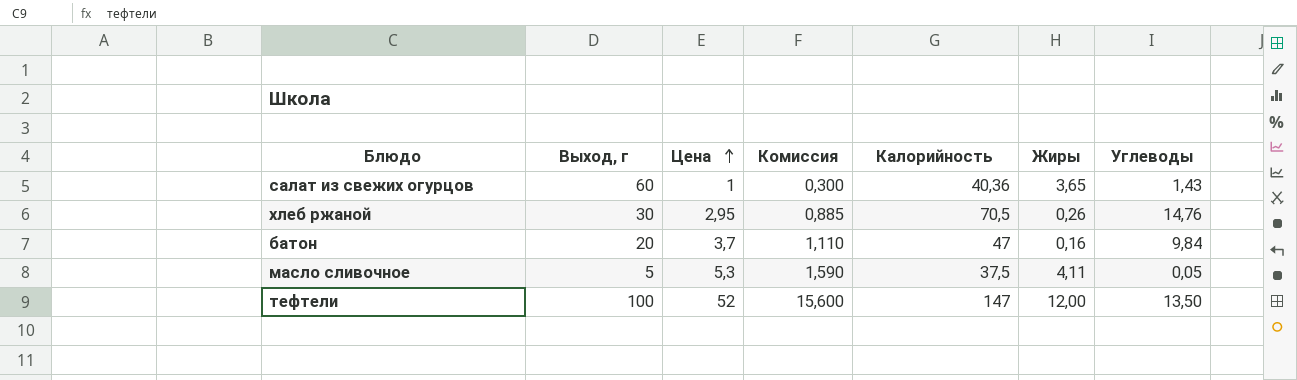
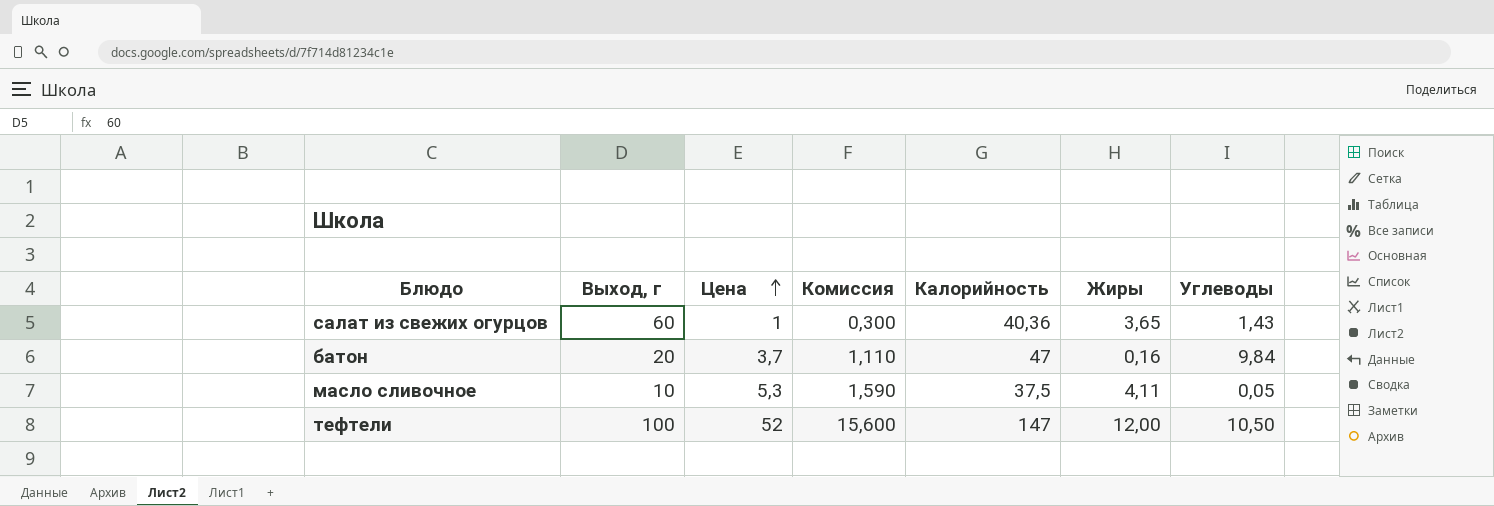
row хлеб ржаной: 30 | 2,95 | 0,885 | 70,5 | 0,26 | 14,76 -> none
масло сливочное | Выход, г: 5 -> 10
тефтели | Углеводы: 13,50 -> 10,50

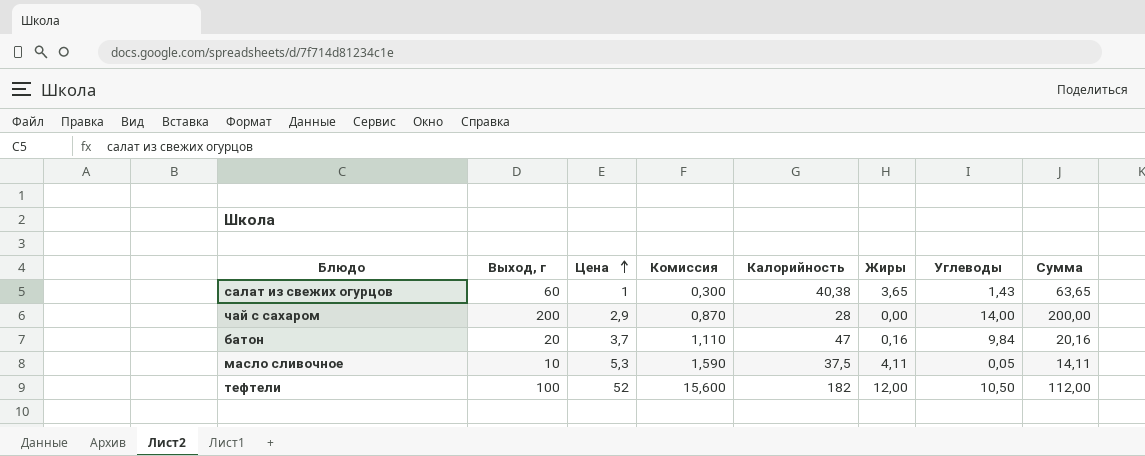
column Сумма | formula: none -> [Выход, г] + [Жиры]
салат из свежих огурцов | Калорийность: 40,36 -> 40,38
row чай с сахаром: none -> 200 | 2,9 | 0,870 | 28 | 0,00 | 14,00 | 200,00
тефтели | Калорийность: 147 -> 182

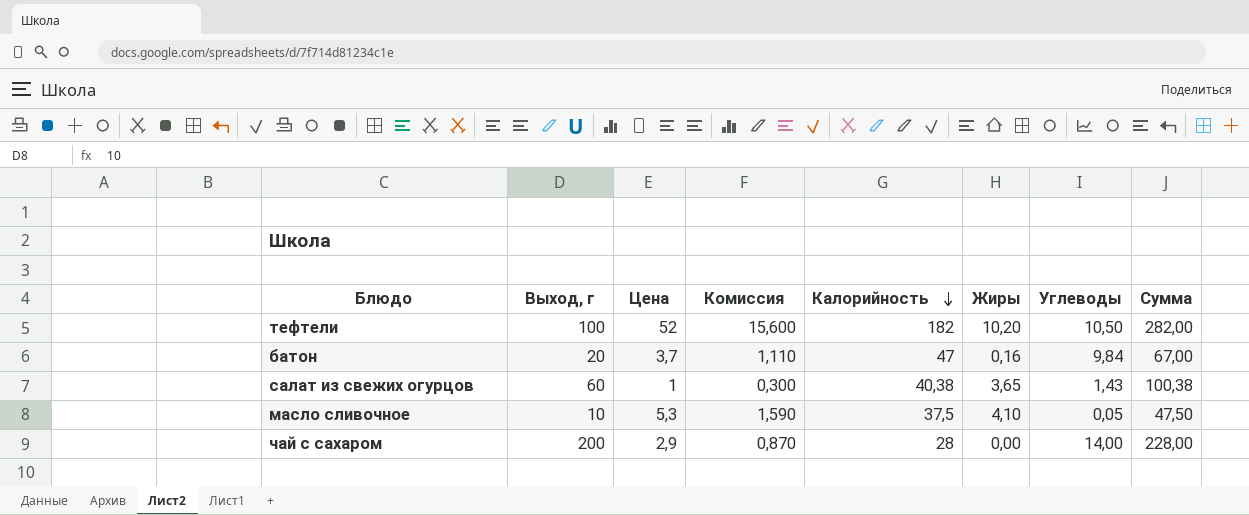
row order: Цена ascending -> Калорийность descending
column Сумма | formula: [Выход, г] + [Жиры] -> [Выход, г] + [Калорийность]
тефтели | Жиры: 12,00 -> 10,20
масло сливочное | Жиры: 4,11 -> 4,10

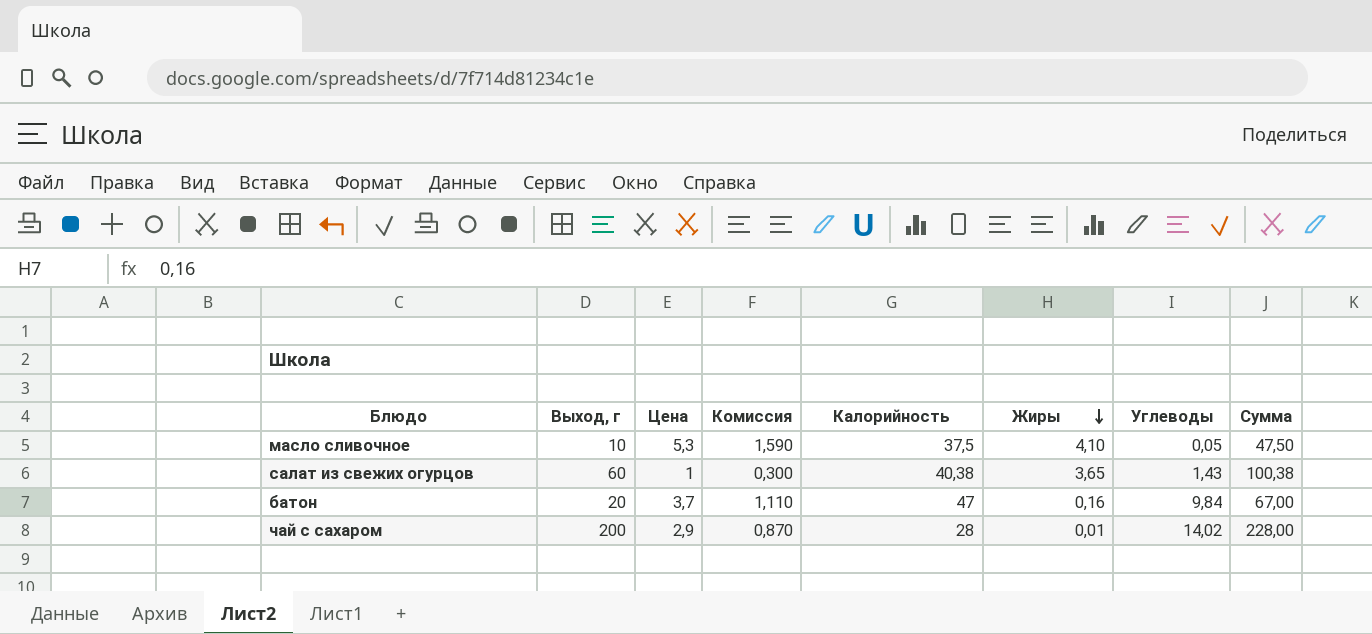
row order: Калорийность descending -> Жиры descending
row тефтели: 100 | 52 | 15,600 | 182 | 10,20 | 10,50 | 282,00 -> none
чай с сахаром | Жиры: 0,00 -> 0,01
чай с сахаром | Углеводы: 14,00 -> 14,02

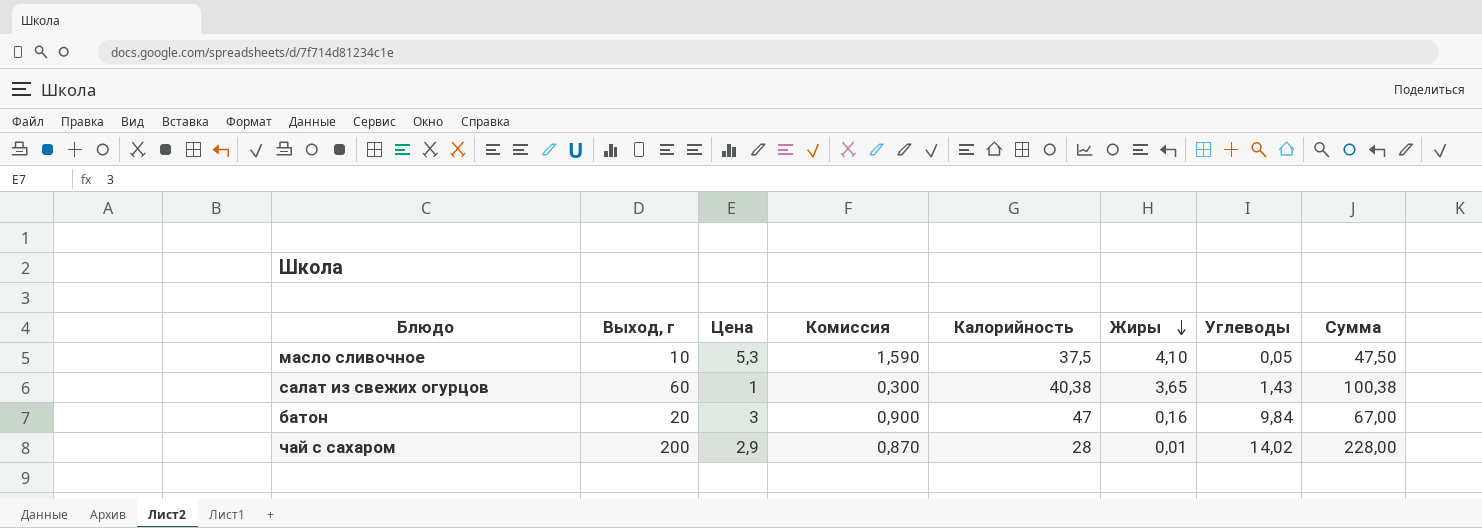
батон | Цена: 3,7 -> 3
батон | Комиссия: 1,110 -> 0,900

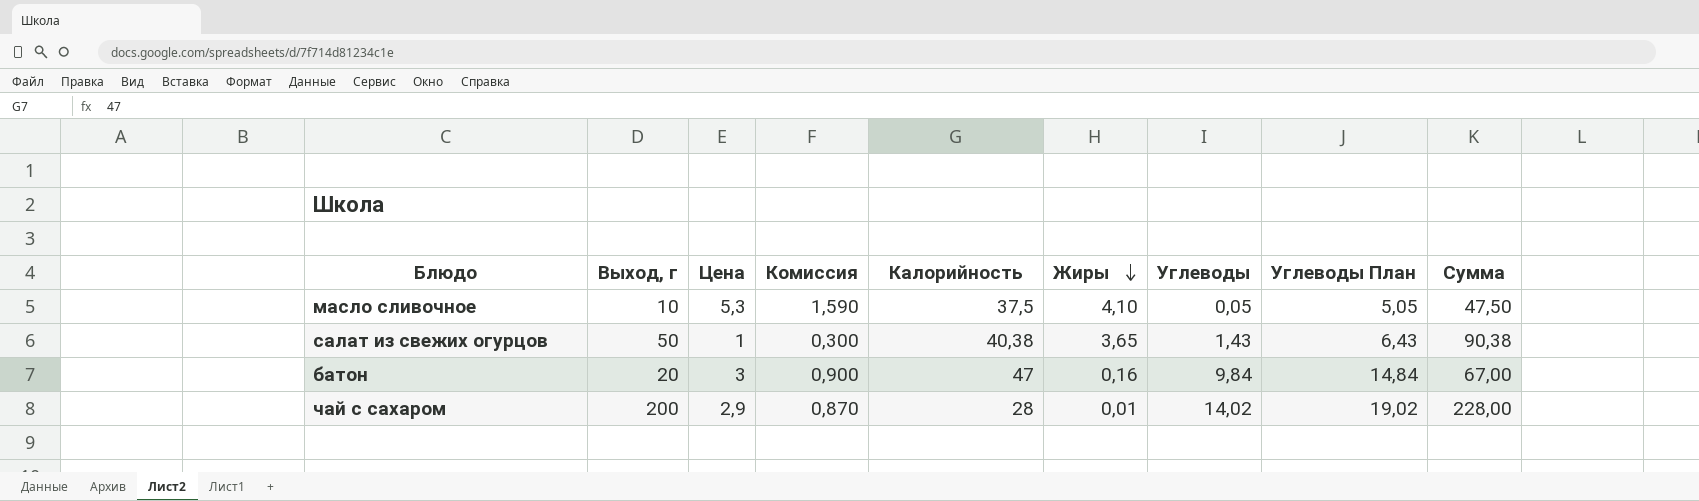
column Углеводы План | formula: none -> [Углеводы] + 5
салат из свежих огурцов | Выход, г: 60 -> 50
салат из свежих огурцов | Сумма: 100,38 -> 90,38

